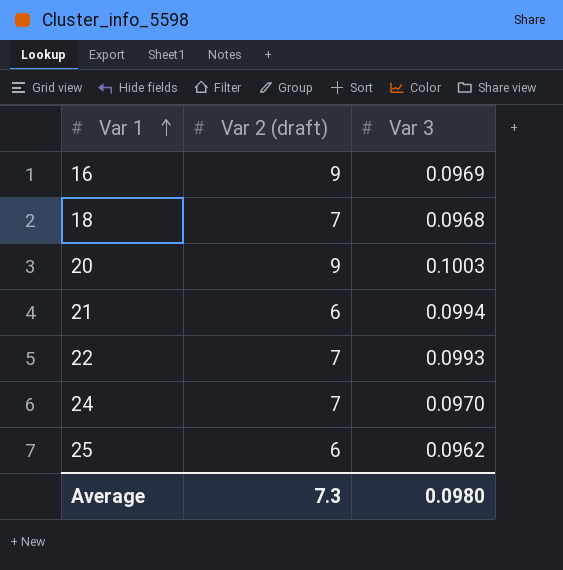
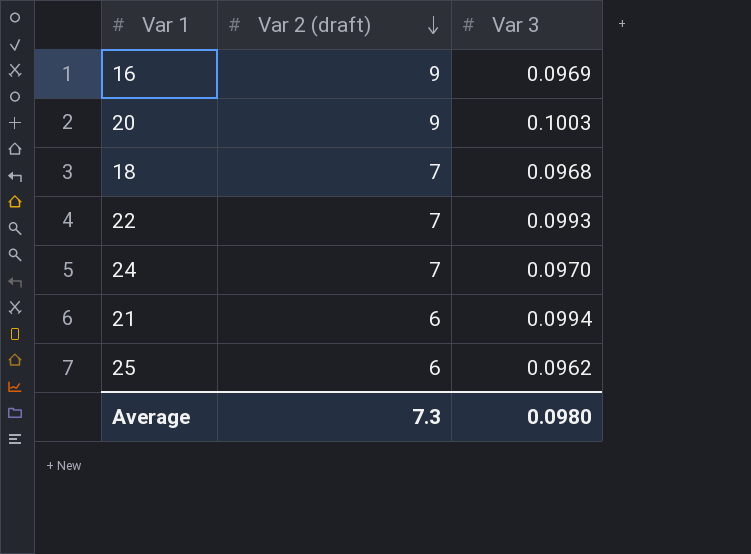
row order: Var 1 ascending -> Var 2 (draft) descending

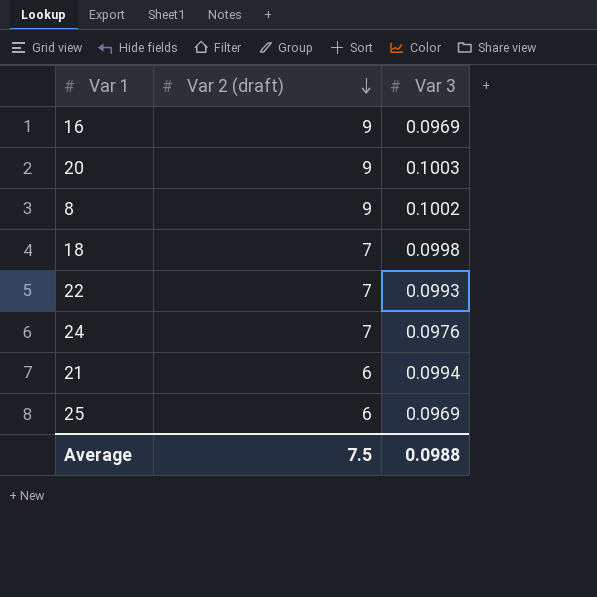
row 8: none -> 9 | 0.1002
18 | Var 3: 0.0968 -> 0.0998
24 | Var 3: 0.0970 -> 0.0976
25 | Var 3: 0.0962 -> 0.0969
Average | Var 2 (draft): 7.3 -> 7.5
Average | Var 3: 0.0980 -> 0.0988

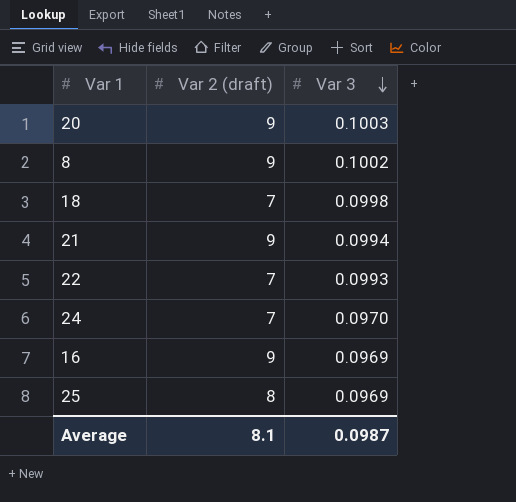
row order: Var 2 (draft) descending -> Var 3 descending
21 | Var 2 (draft): 6 -> 9
24 | Var 3: 0.0976 -> 0.0970
25 | Var 2 (draft): 6 -> 8
Average | Var 2 (draft): 7.5 -> 8.1
Average | Var 3: 0.0988 -> 0.0987

